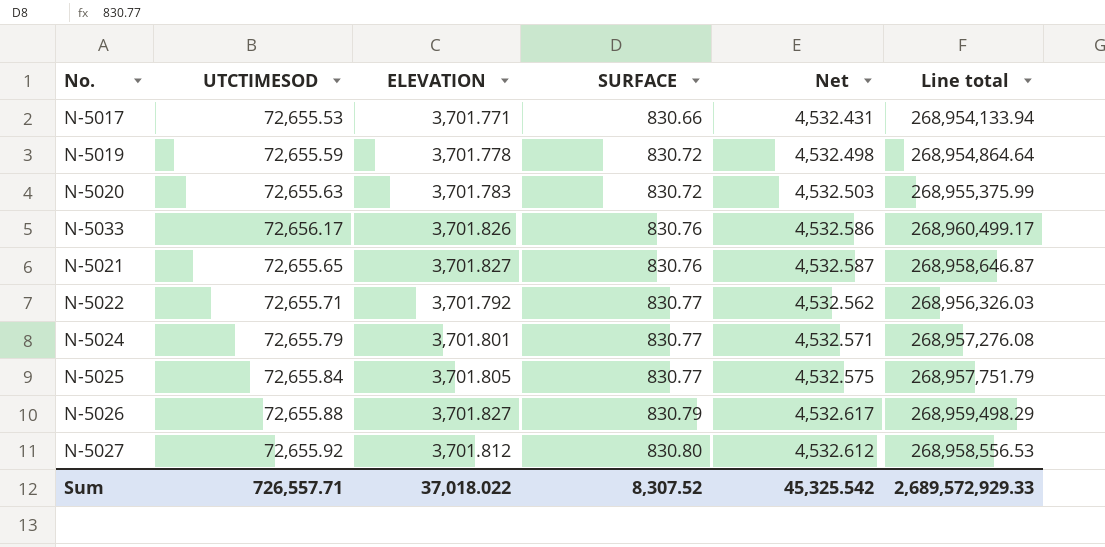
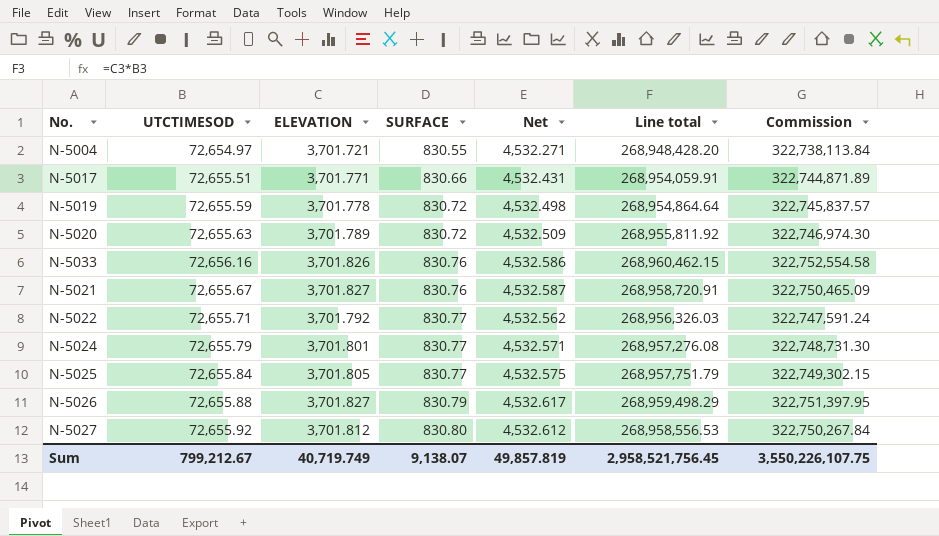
column Commission | formula: none -> [Line total] * 1.2
row N-5004: none -> 72,654.97 | 3,701.721 | 830.55 | 4,532.271 | 268,948,428.20 | 322,738,113.84
N-5017 | UTCTIMESOD: 72,655.53 -> 72,655.51
N-5017 | Line total: 268,954,133.94 -> 268,954,059.91
N-5020 | ELEVATION: 3,701.783 -> 3,701.789
N-5020 | Net: 4,532.503 -> 4,532.509
N-5020 | Line total: 268,955,375.99 -> 268,955,811.92
N-5033 | UTCTIMESOD: 72,656.17 -> 72,656.16
N-5033 | Line total: 268,960,499.17 -> 268,960,462.15
N-5021 | UTCTIMESOD: 72,655.65 -> 72,655.67
N-5021 | Line total: 268,958,646.87 -> 268,958,720.91
Sum | UTCTIMESOD: 726,557.71 -> 799,212.67
Sum | ELEVATION: 37,018.022 -> 40,719.749
Sum | SURFACE: 8,307.52 -> 9,138.07
Sum | Net: 45,325.542 -> 49,857.819
Sum | Line total: 2,689,572,929.33 -> 2,958,521,756.45

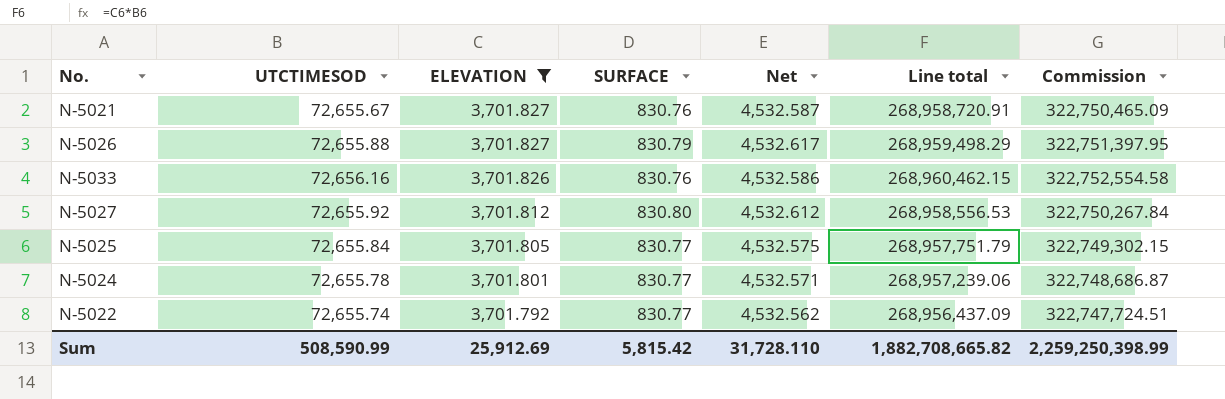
filter: none -> ELEVATION >= 3,701.792
row order: SURFACE ascending -> ELEVATION descending
N-5024 | UTCTIMESOD: 72,655.79 -> 72,655.78
N-5024 | Line total: 268,957,276.08 -> 268,957,239.06
N-5024 | Commission: 322,748,731.30 -> 322,748,686.87
N-5022 | UTCTIMESOD: 72,655.71 -> 72,655.74
N-5022 | Line total: 268,956,326.03 -> 268,956,437.09
N-5022 | Commission: 322,747,591.24 -> 322,747,724.51
Sum | UTCTIMESOD: 799,212.67 -> 508,590.99
Sum | ELEVATION: 40,719.749 -> 25,912.69
Sum | SURFACE: 9,138.07 -> 5,815.42
Sum | Net: 49,857.819 -> 31,728.110
Sum | Line total: 2,958,521,756.45 -> 1,882,708,665.82
Sum | Commission: 3,550,226,107.75 -> 2,259,250,398.99

